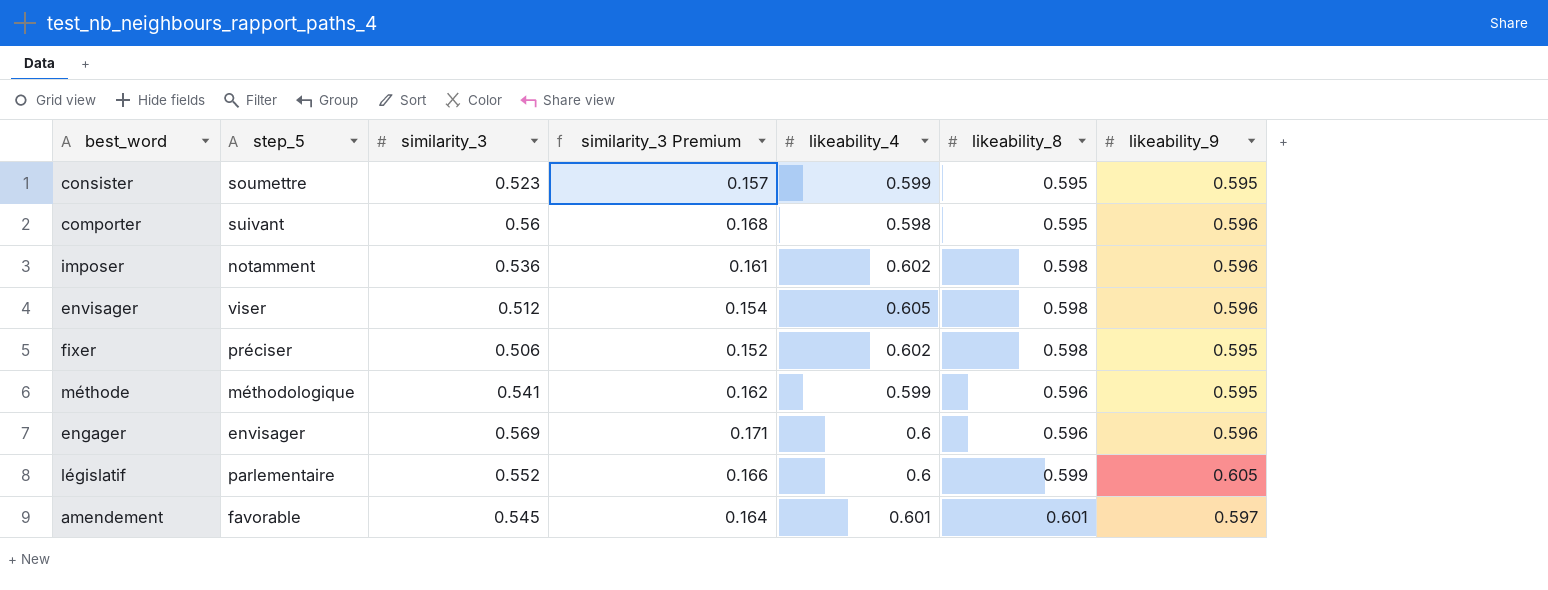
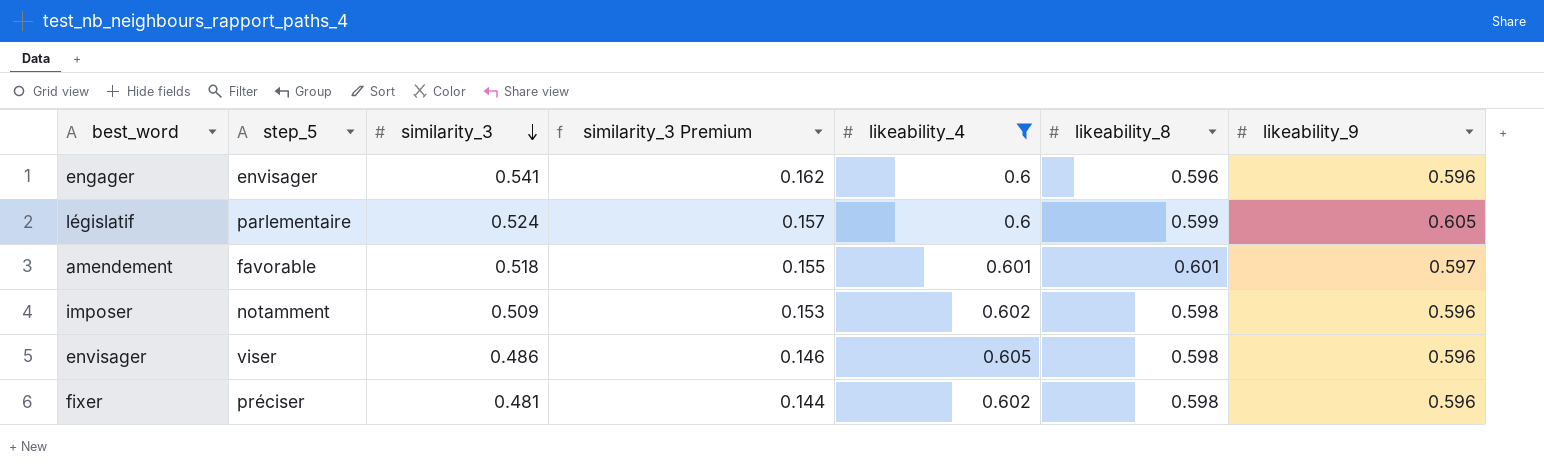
filter: none -> likeability_4 >= 0.6
row order: none -> similarity_3 descending
engager | similarity_3: 0.569 -> 0.541
engager | similarity_3 Premium: 0.171 -> 0.162
législatif | similarity_3: 0.552 -> 0.524
législatif | similarity_3 Premium: 0.166 -> 0.157
amendement | similarity_3: 0.545 -> 0.518
amendement | similarity_3 Premium: 0.164 -> 0.155
imposer | similarity_3: 0.536 -> 0.509
imposer | similarity_3 Premium: 0.161 -> 0.153
envisager | similarity_3: 0.512 -> 0.486
envisager | similarity_3 Premium: 0.154 -> 0.146
fixer | similarity_3: 0.506 -> 0.481
fixer | similarity_3 Premium: 0.152 -> 0.144
fixer | likeability_9: 0.595 -> 0.596

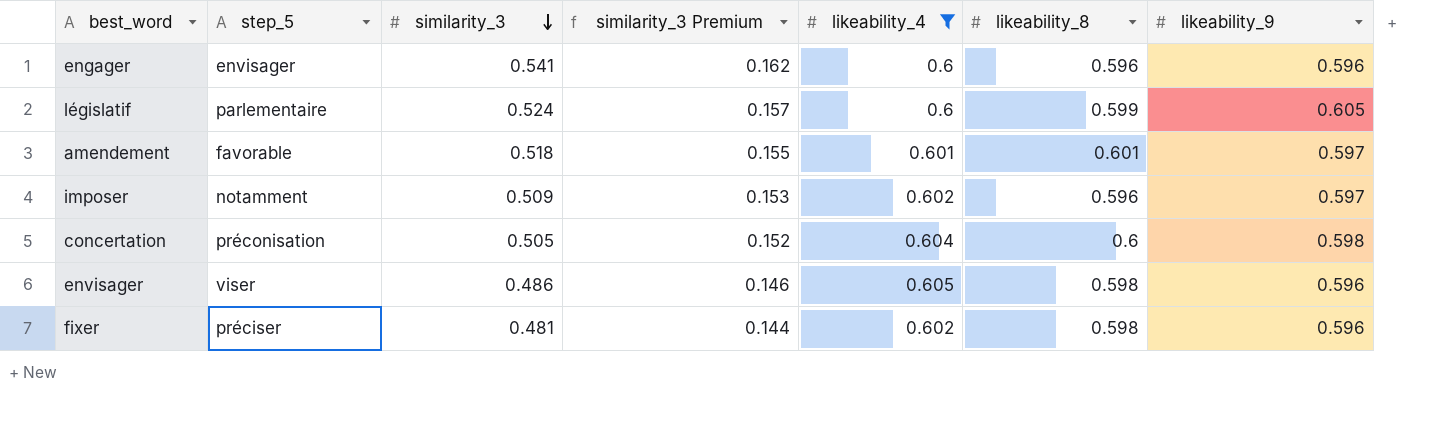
imposer | likeability_8: 0.598 -> 0.596
imposer | likeability_9: 0.596 -> 0.597
row concertation: none -> préconisation | 0.505 | 0.152 | 0.604 | 0.6 | 0.598

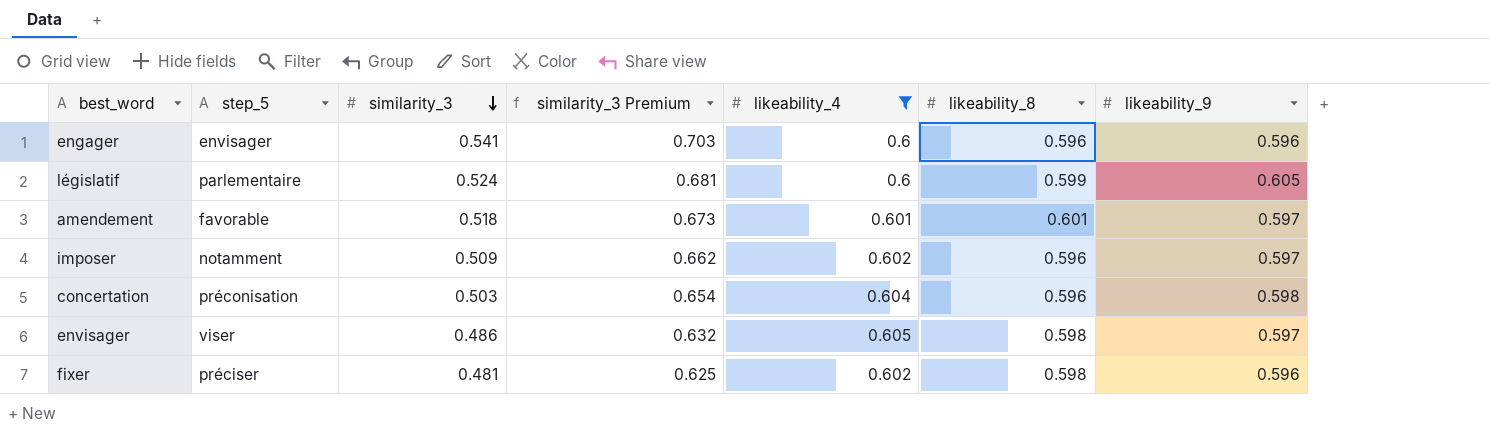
column similarity_3 Premium | formula: [similarity_3] * 0.3 -> [similarity_3] * 1.3
concertation | similarity_3: 0.505 -> 0.503
concertation | likeability_8: 0.6 -> 0.596
envisager | likeability_9: 0.596 -> 0.597

